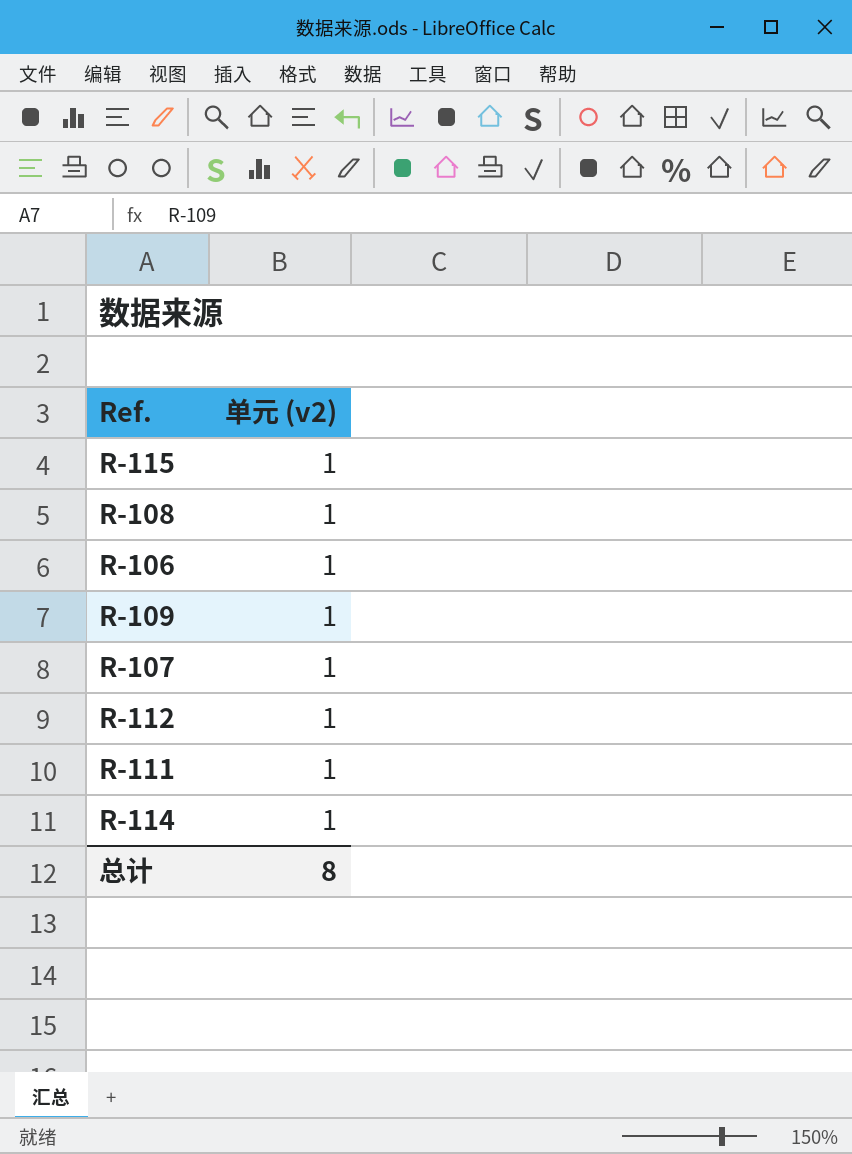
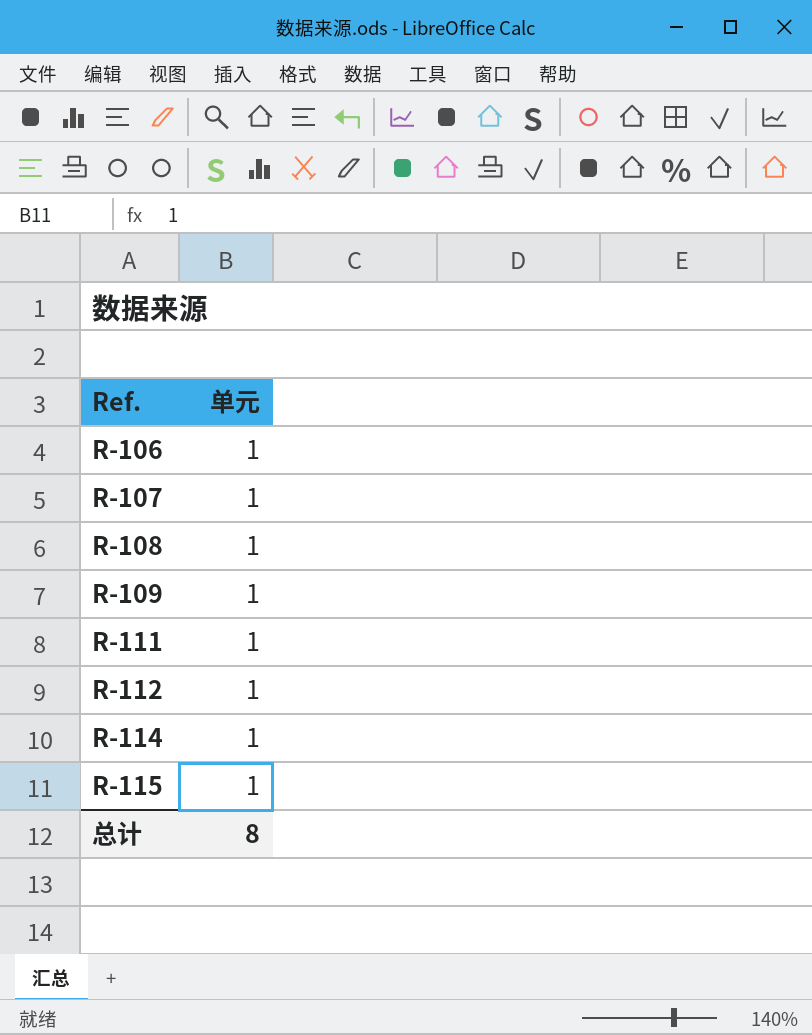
row order: none -> Ref. ascending
column name: 单元 (v2) -> 单元

